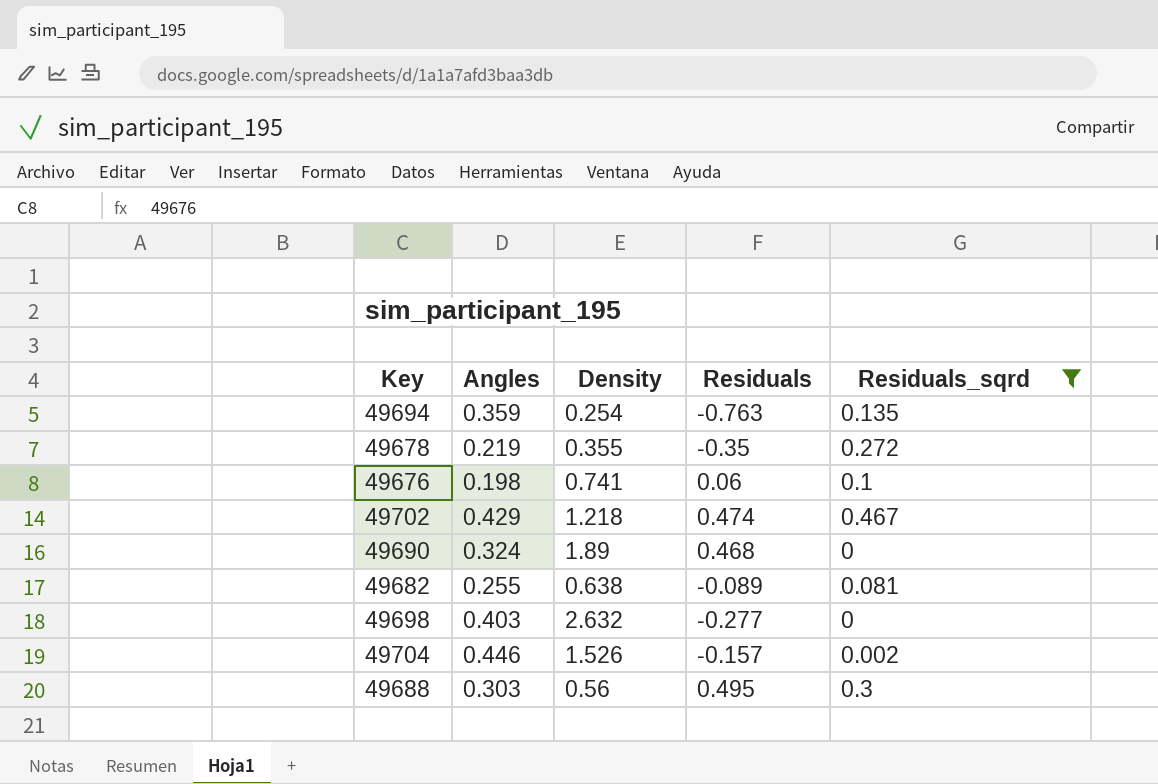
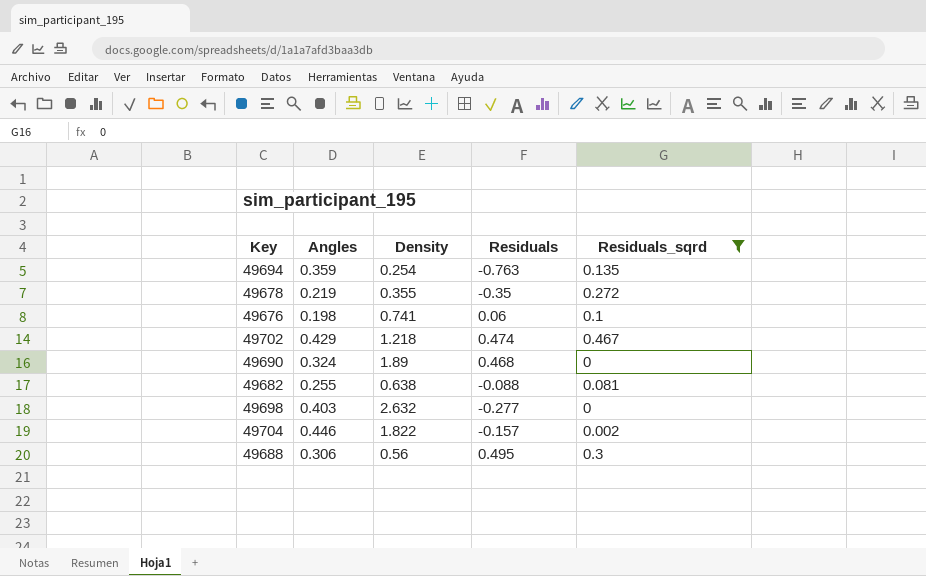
49682 | Residuals: -0.089 -> -0.088
49704 | Density: 1.526 -> 1.822
49688 | Angles: 0.303 -> 0.306

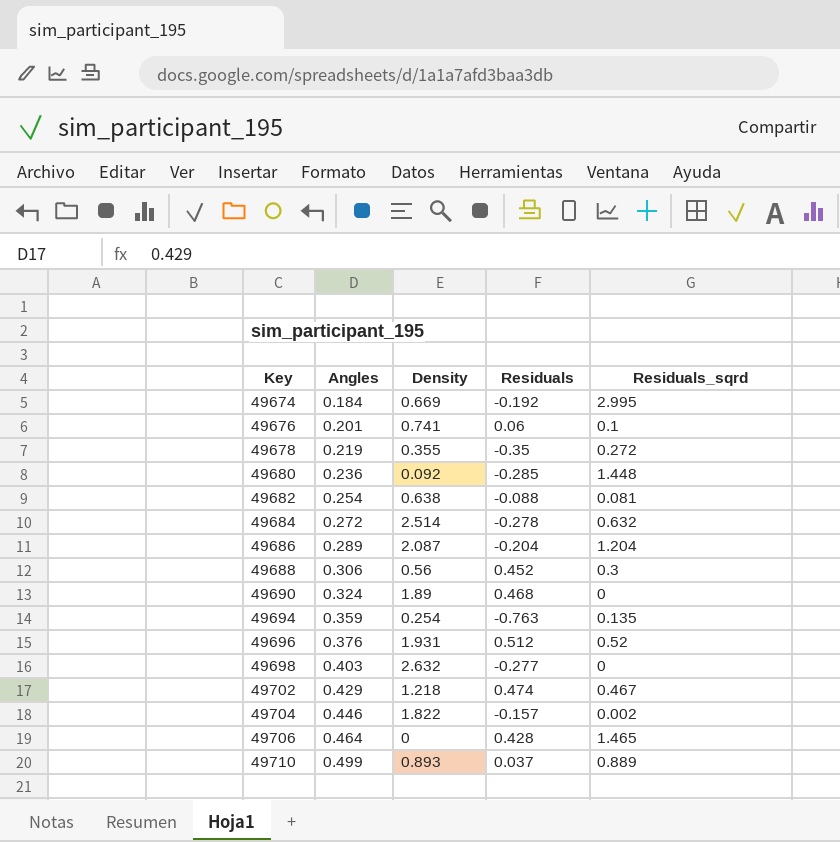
filter: Residuals_sqrd <= 0.467 -> none
row order: none -> Key ascending
49676 | Angles: 0.198 -> 0.201
49682 | Angles: 0.255 -> 0.254
49688 | Residuals: 0.495 -> 0.452

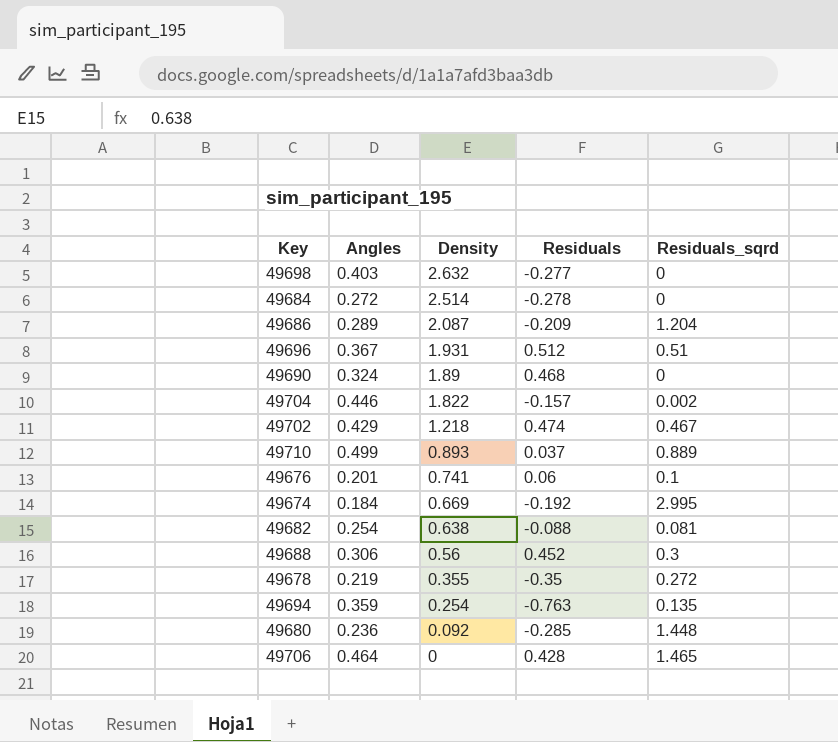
row order: Key ascending -> Density descending
49684 | Residuals_sqrd: 0.632 -> 0
49686 | Residuals: -0.204 -> -0.209
49696 | Angles: 0.376 -> 0.367
49696 | Residuals_sqrd: 0.52 -> 0.51

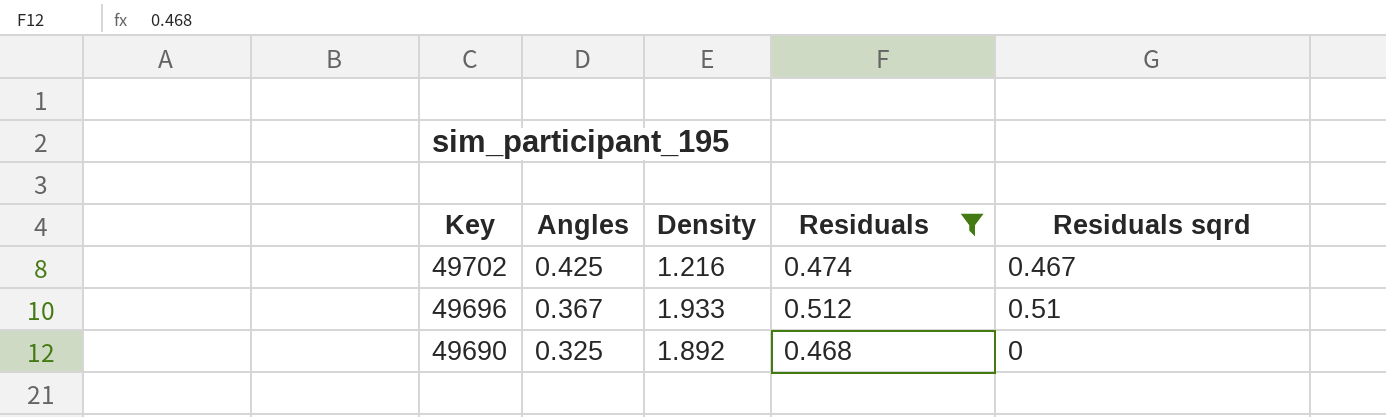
filter: none -> Residuals >= 0.468
row order: Density descending -> Key descending
column name: Residuals_sqrd -> Residuals sqrd
49702 | Angles: 0.429 -> 0.425
49702 | Density: 1.218 -> 1.216
49696 | Density: 1.931 -> 1.933
49690 | Angles: 0.324 -> 0.325
49690 | Density: 1.89 -> 1.892

